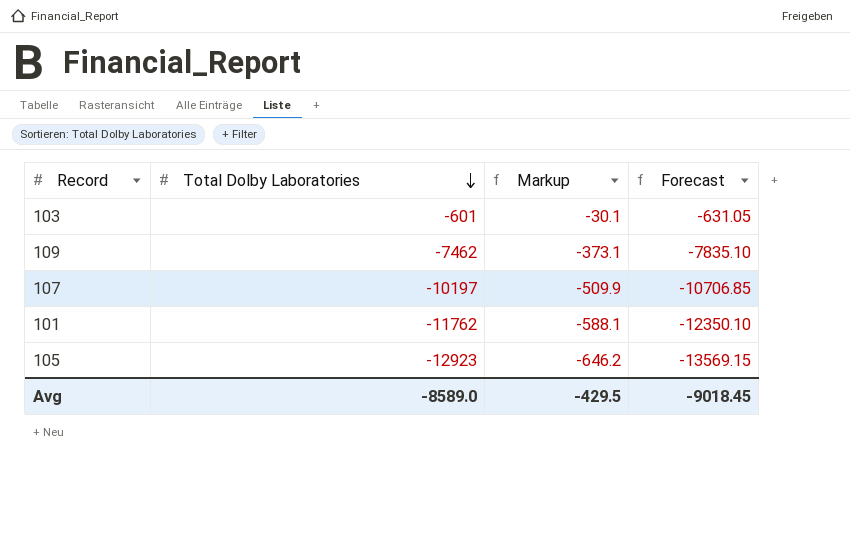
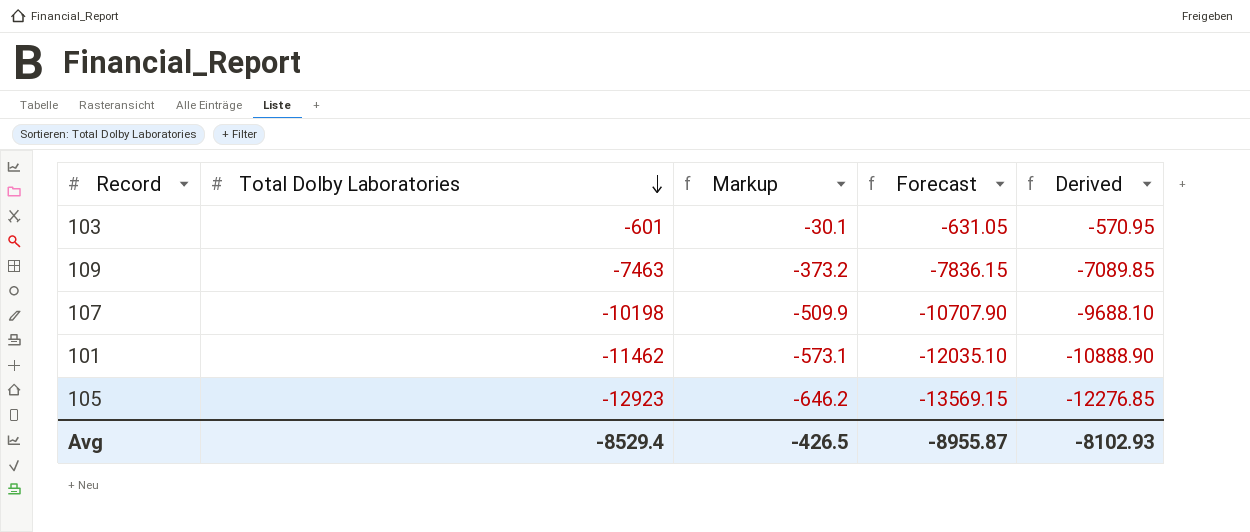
column Derived | formula: none -> [Total Dolby Laboratories] * 0.95
109 | Total Dolby Laboratories: -7462 -> -7463
109 | Markup: -373.1 -> -373.2
109 | Forecast: -7835.10 -> -7836.15
107 | Total Dolby Laboratories: -10197 -> -10198
107 | Forecast: -10706.85 -> -10707.90
101 | Total Dolby Laboratories: -11762 -> -11462
101 | Markup: -588.1 -> -573.1
101 | Forecast: -12350.10 -> -12035.10
Avg | Total Dolby Laboratories: -8589.0 -> -8529.4
Avg | Markup: -429.5 -> -426.5
Avg | Forecast: -9018.45 -> -8955.87

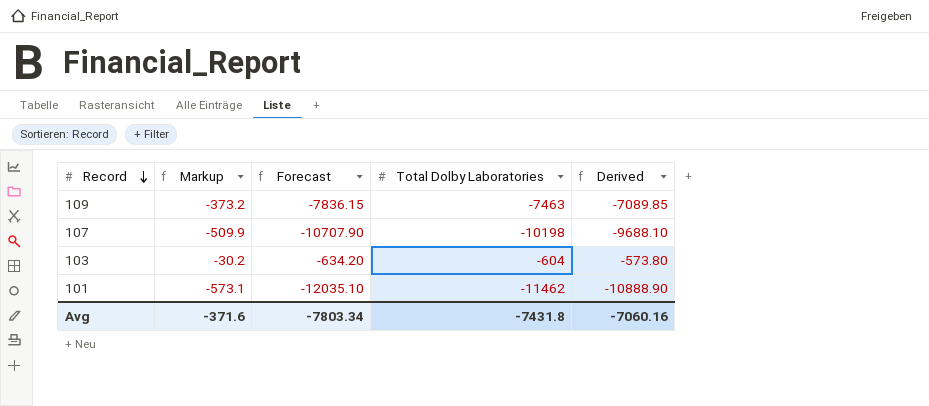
row order: Total Dolby Laboratories descending -> Record descending
column Total Dolby Laboratories | position: 2 -> 4
row 105: -12923 | -646.2 | -13569.15 | -12276.85 -> none
103 | Markup: -30.1 -> -30.2
103 | Forecast: -631.05 -> -634.20
103 | Total Dolby Laboratories: -601 -> -604
103 | Derived: -570.95 -> -573.80
Avg | Markup: -426.5 -> -371.6
Avg | Forecast: -8955.87 -> -7803.34
Avg | Total Dolby Laboratories: -8529.4 -> -7431.8
Avg | Derived: -8102.93 -> -7060.16

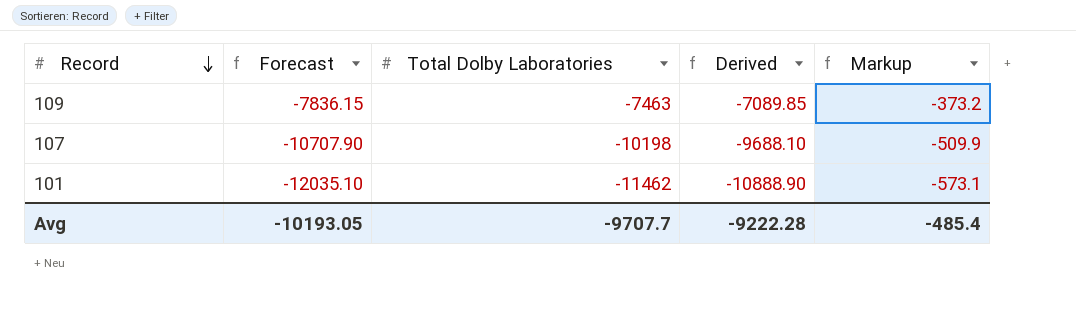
column Markup | position: 2 -> 5
row 103: -30.2 | -634.20 | -604 | -573.80 -> none
Avg | Forecast: -7803.34 -> -10193.05
Avg | Total Dolby Laboratories: -7431.8 -> -9707.7
Avg | Derived: -7060.16 -> -9222.28
Avg | Markup: -371.6 -> -485.4

